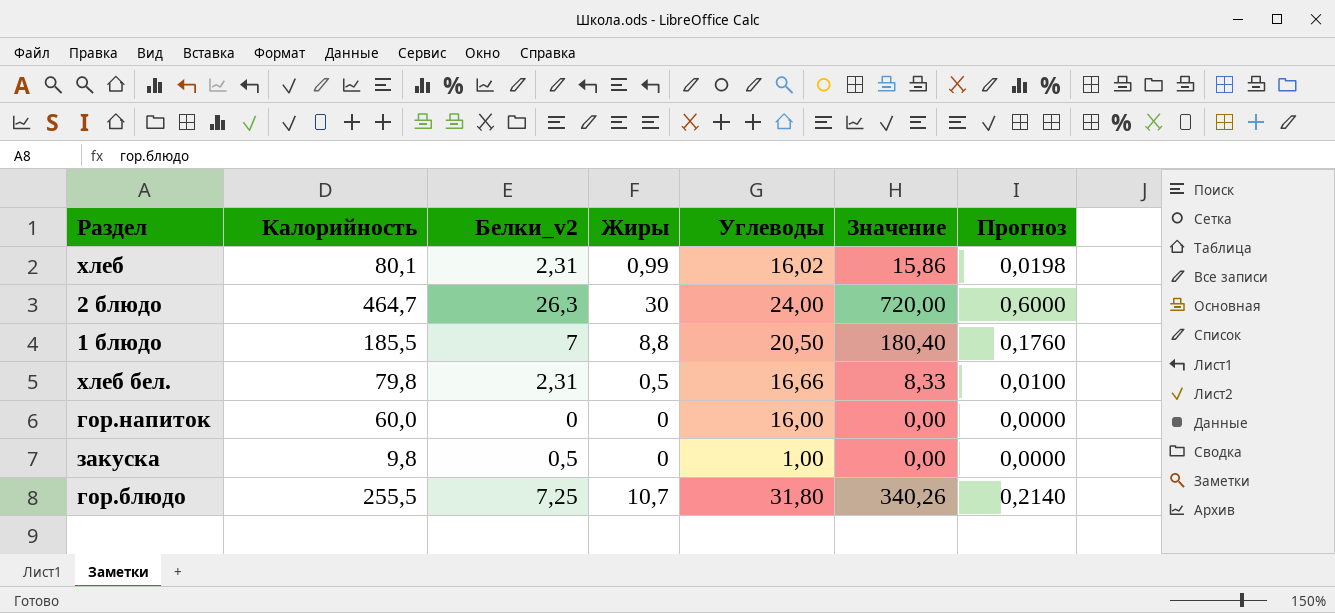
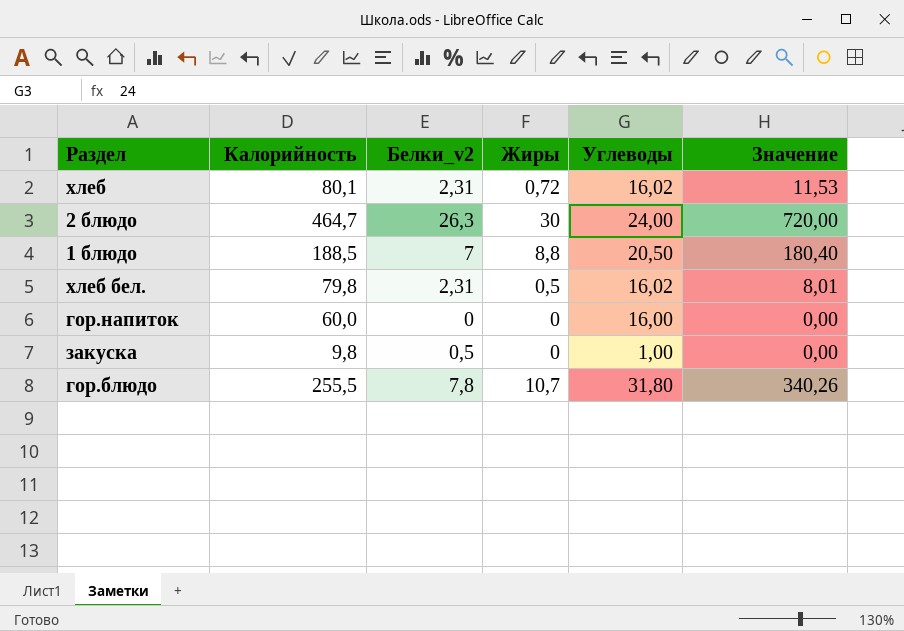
column Прогноз | formula: [Жиры] * 0,02 -> none
хлеб | Жиры: 0,99 -> 0,72
хлеб | Значение: 15,86 -> 11,53
1 блюдо | Калорийность: 185,5 -> 188,5
хлеб бел. | Углеводы: 16,66 -> 16,02
хлеб бел. | Значение: 8,33 -> 8,01
гор.блюдо | Белки_v2: 7,25 -> 7,8

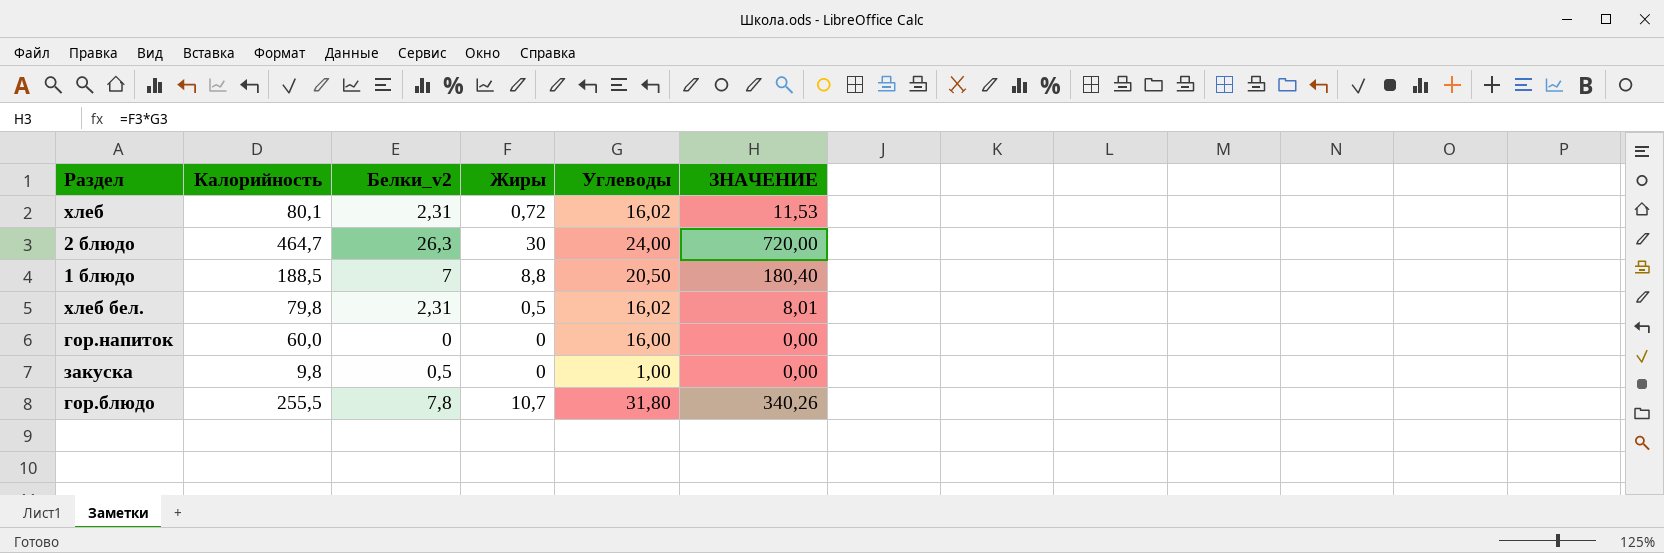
column name: Значение -> ЗНАЧЕНИЕ

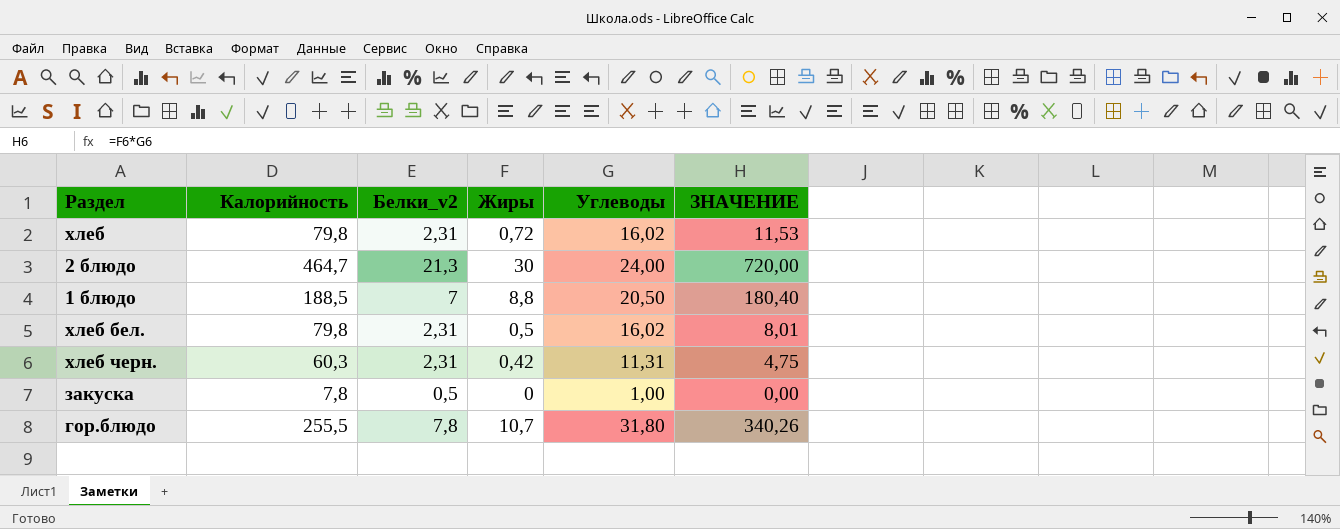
row гор.напиток: 60,0 | 0 | 0 | 16,00 | 0,00 -> none
хлеб | Калорийность: 80,1 -> 79,8
2 блюдо | Белки_v2: 26,3 -> 21,3
row хлеб черн.: none -> 60,3 | 2,31 | 0,42 | 11,31 | 4,75
закуска | Калорийность: 9,8 -> 7,8

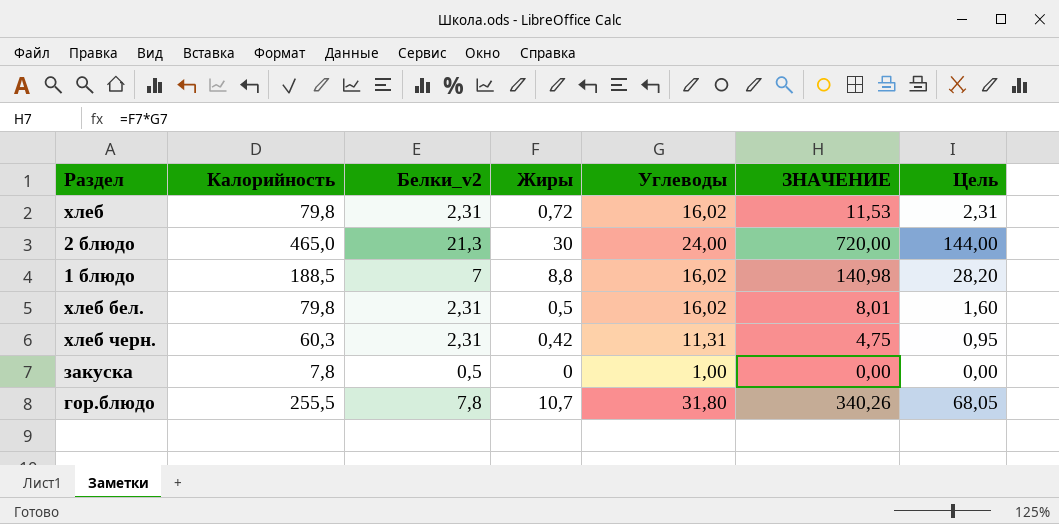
column Цель | formula: none -> [ЗНАЧЕНИЕ] * 0,2
2 блюдо | Калорийность: 464,7 -> 465,0
1 блюдо | Углеводы: 20,50 -> 16,02
1 блюдо | ЗНАЧЕНИЕ: 180,40 -> 140,98

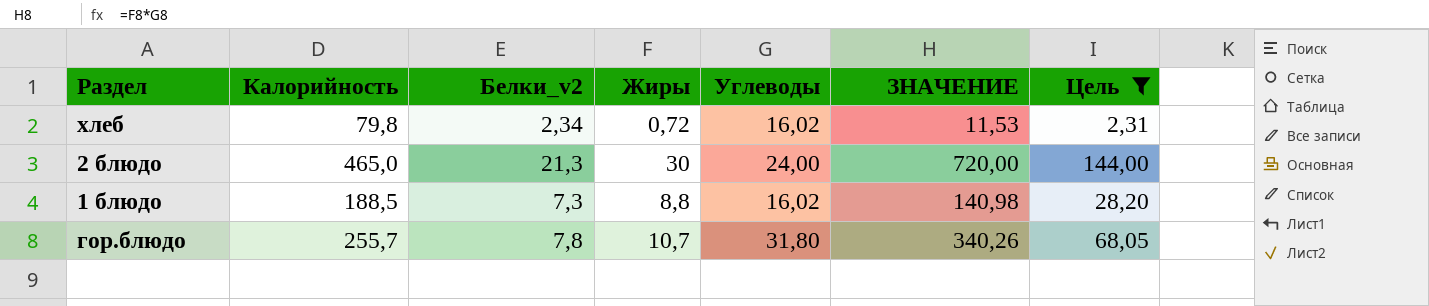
filter: none -> Цель >= 2,31
хлеб | Белки_v2: 2,31 -> 2,34
1 блюдо | Белки_v2: 7 -> 7,3
гор.блюдо | Калорийность: 255,5 -> 255,7

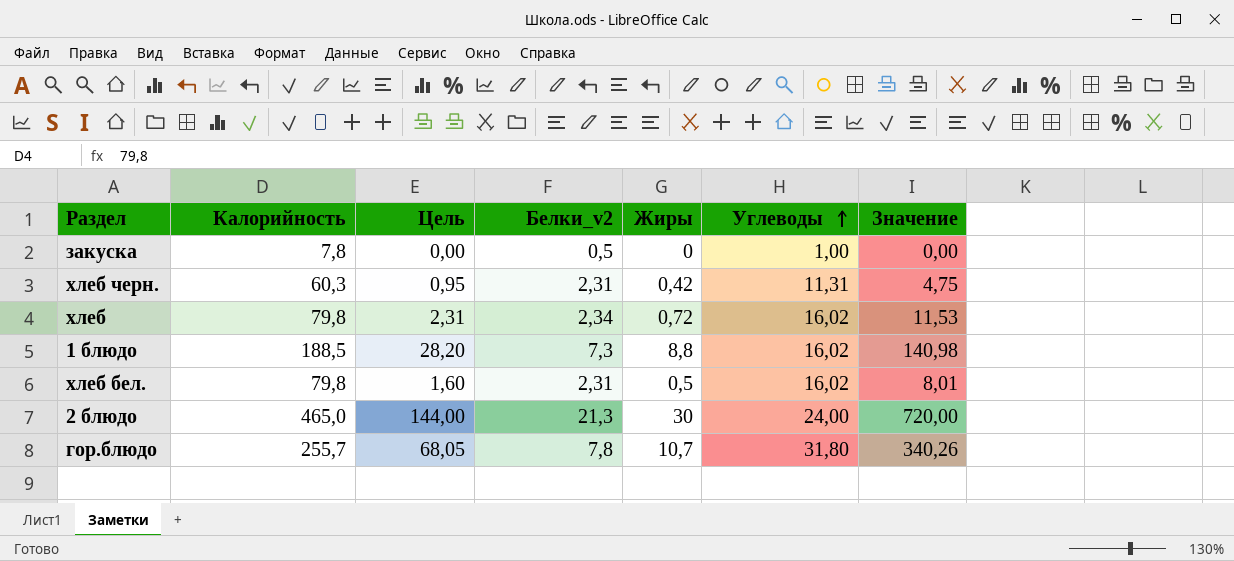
filter: Цель >= 2,31 -> none
row order: none -> Углеводы ascending
column Цель | position: 7 -> 3
column name: ЗНАЧЕНИЕ -> Значение

